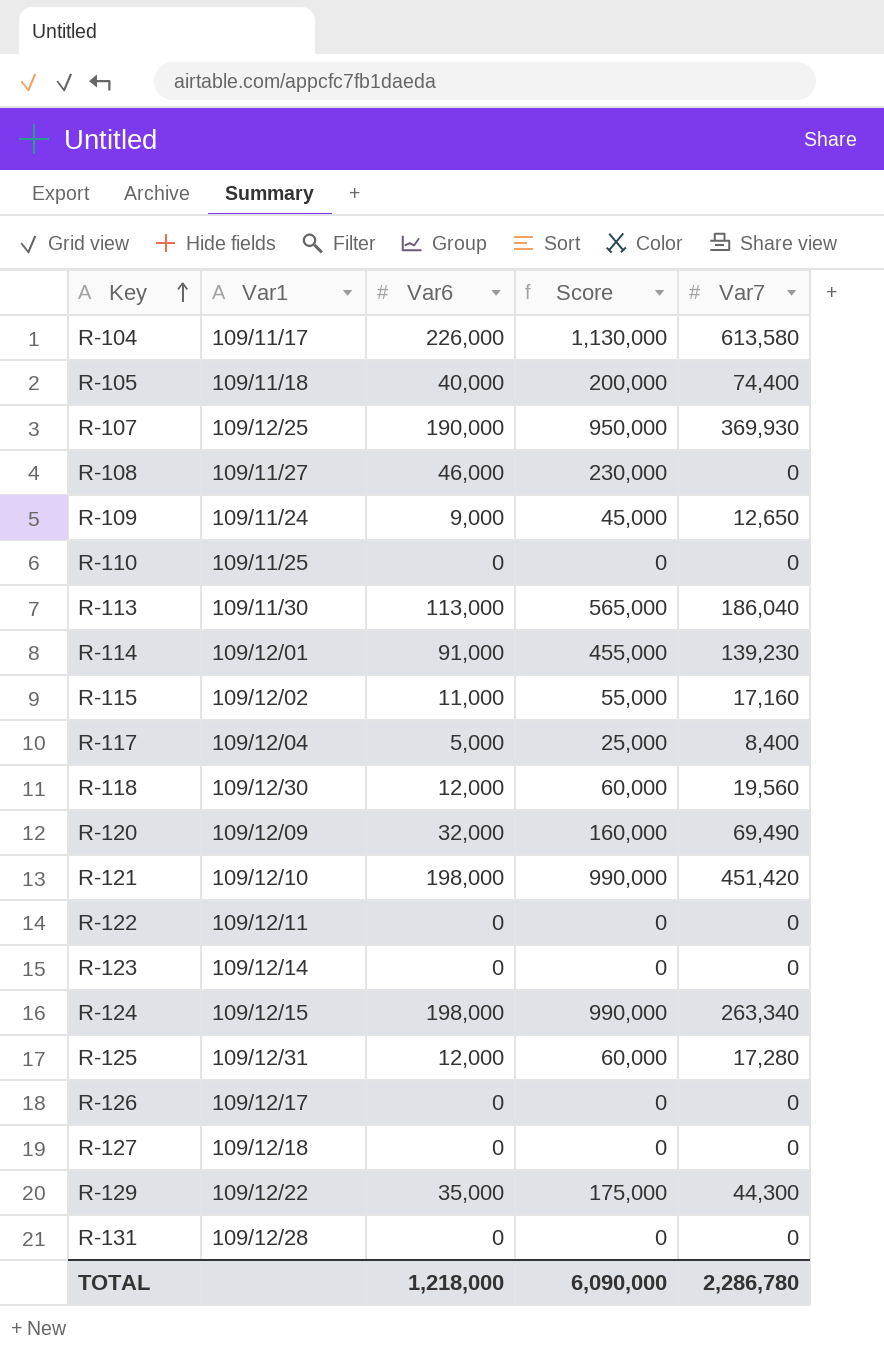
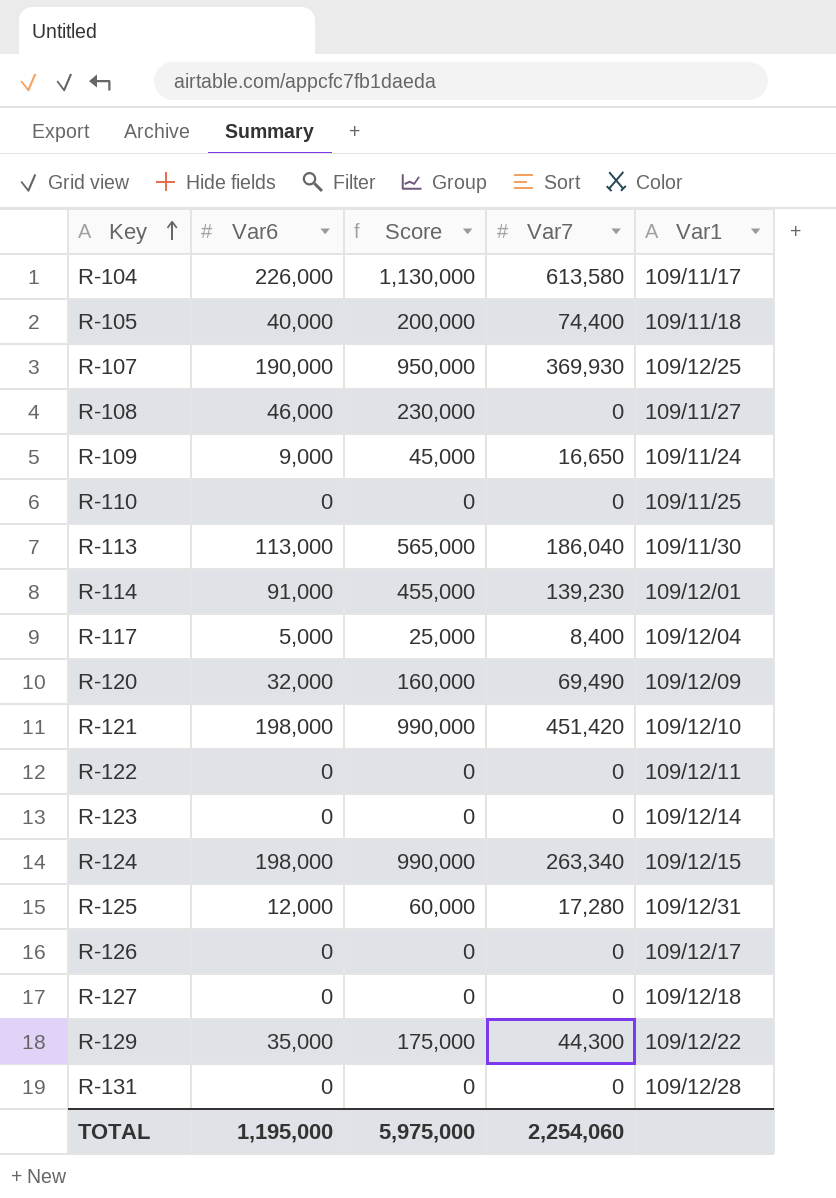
column Var1 | position: 2 -> 5
row R-115: 109/12/02 | 11,000 | 55,000 | 17,160 -> none
row R-118: 109/12/30 | 12,000 | 60,000 | 19,560 -> none
R-109 | Var7: 12,650 -> 16,650
TOTAL | Var6: 1,218,000 -> 1,195,000
TOTAL | Score: 6,090,000 -> 5,975,000
TOTAL | Var7: 2,286,780 -> 2,254,060

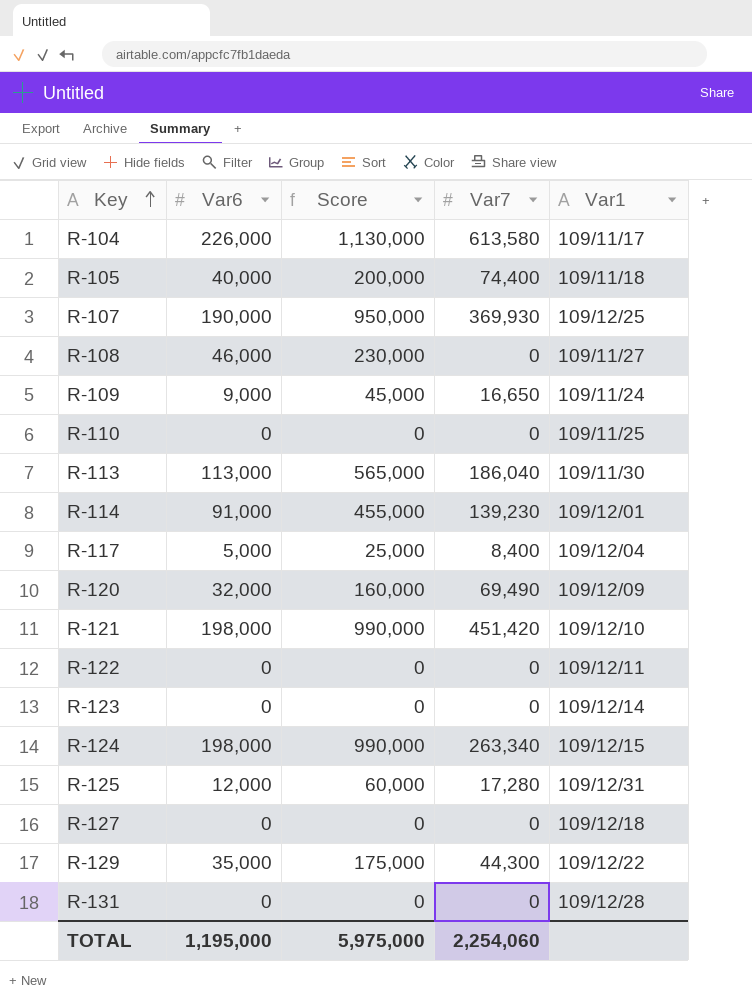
row R-126: 0 | 0 | 0 | 109/12/17 -> none

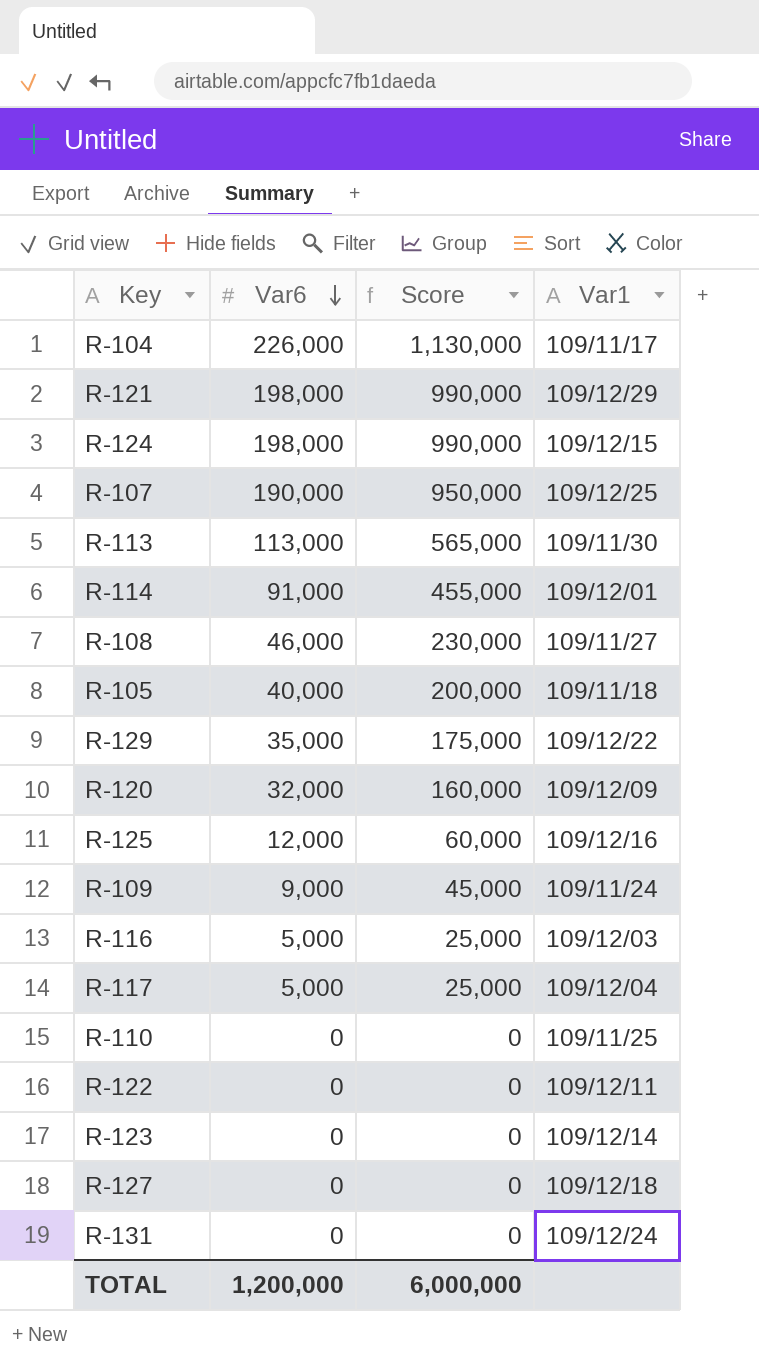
row order: Key ascending -> Var6 descending
column Var7 | position: 4 -> none
R-121 | Var1: 109/12/10 -> 109/12/29
R-125 | Var1: 109/12/31 -> 109/12/16
row R-116: none -> 5,000 | 25,000 | 109/12/03
R-131 | Var1: 109/12/28 -> 109/12/24
TOTAL | Var6: 1,195,000 -> 1,200,000
TOTAL | Score: 5,975,000 -> 6,000,000

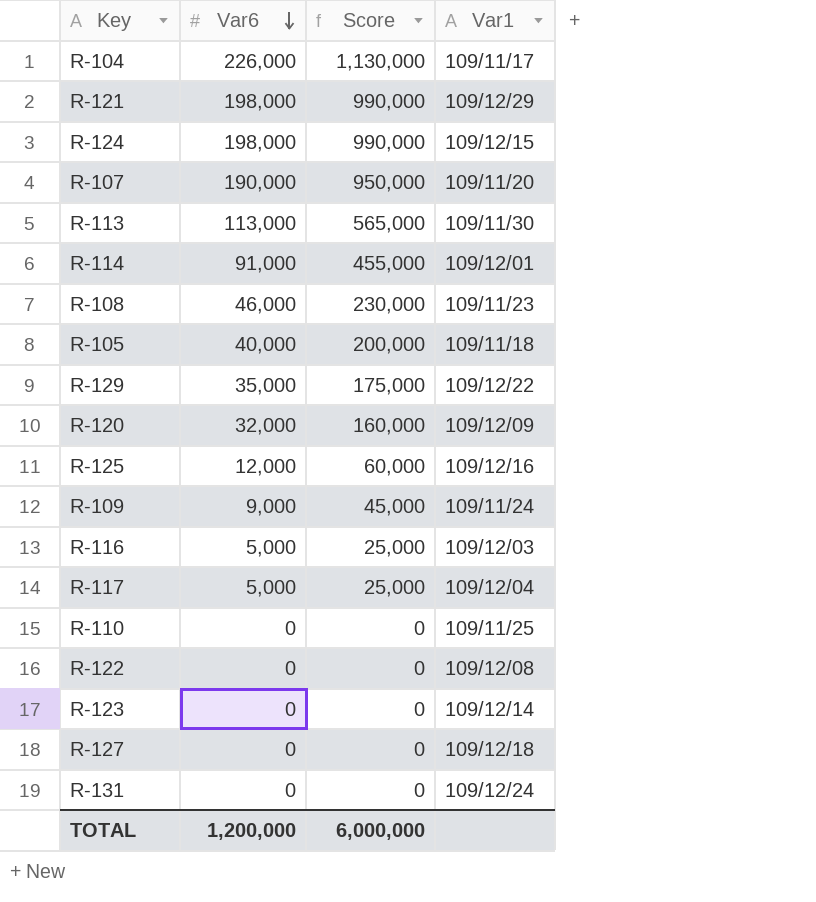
R-107 | Var1: 109/12/25 -> 109/11/20
R-108 | Var1: 109/11/27 -> 109/11/23
R-122 | Var1: 109/12/11 -> 109/12/08

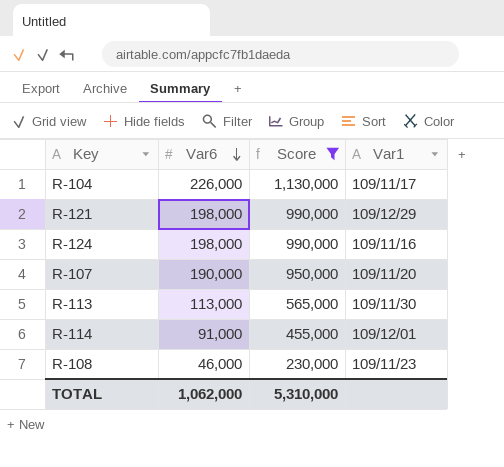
filter: none -> Score >= 230,000
R-124 | Var1: 109/12/15 -> 109/11/16
TOTAL | Var6: 1,200,000 -> 1,062,000
TOTAL | Score: 6,000,000 -> 5,310,000

